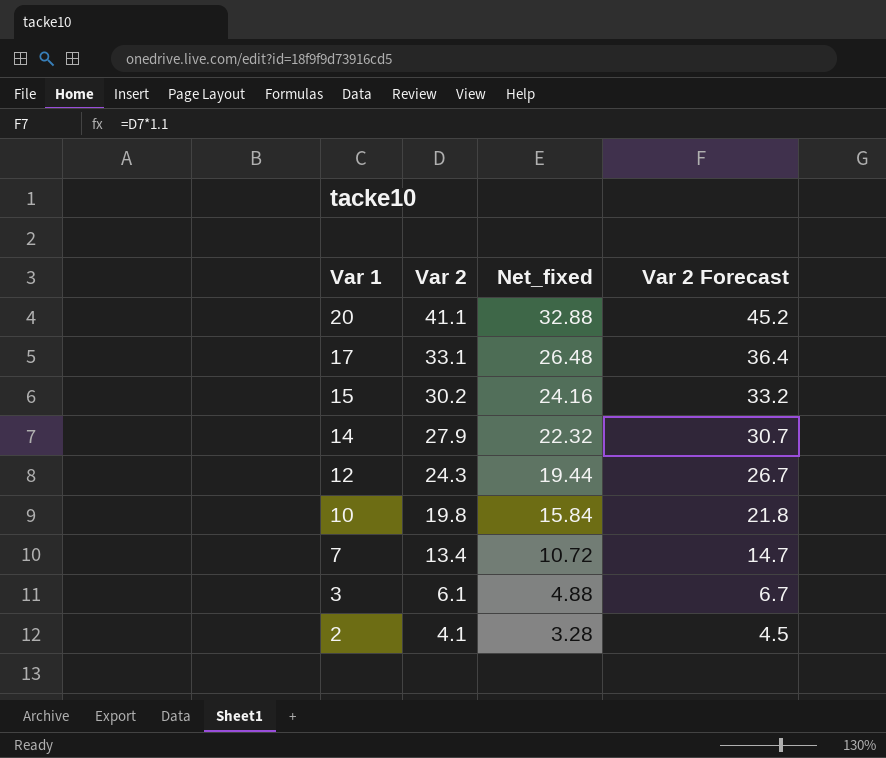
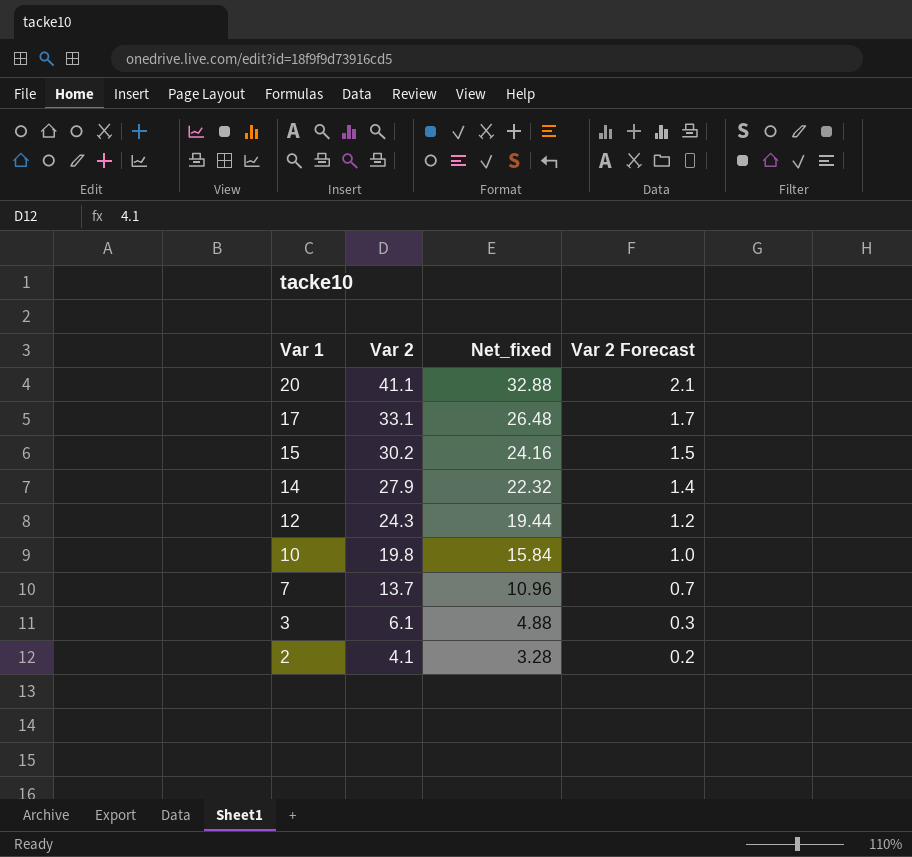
column Var 2 Forecast | formula: [Var 2] * 1.1 -> [Var 2] * 0.05
7 | Var 2: 13.4 -> 13.7
7 | Net_fixed: 10.72 -> 10.96

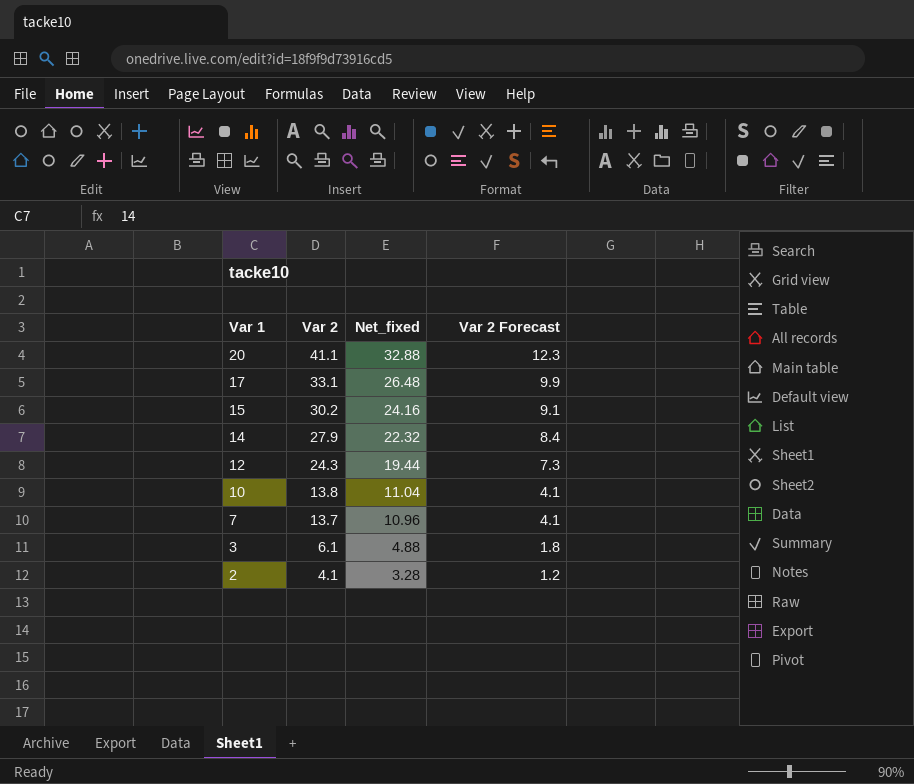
column Var 2 Forecast | formula: [Var 2] * 0.05 -> [Var 2] * 0.3
10 | Var 2: 19.8 -> 13.8
10 | Net_fixed: 15.84 -> 11.04

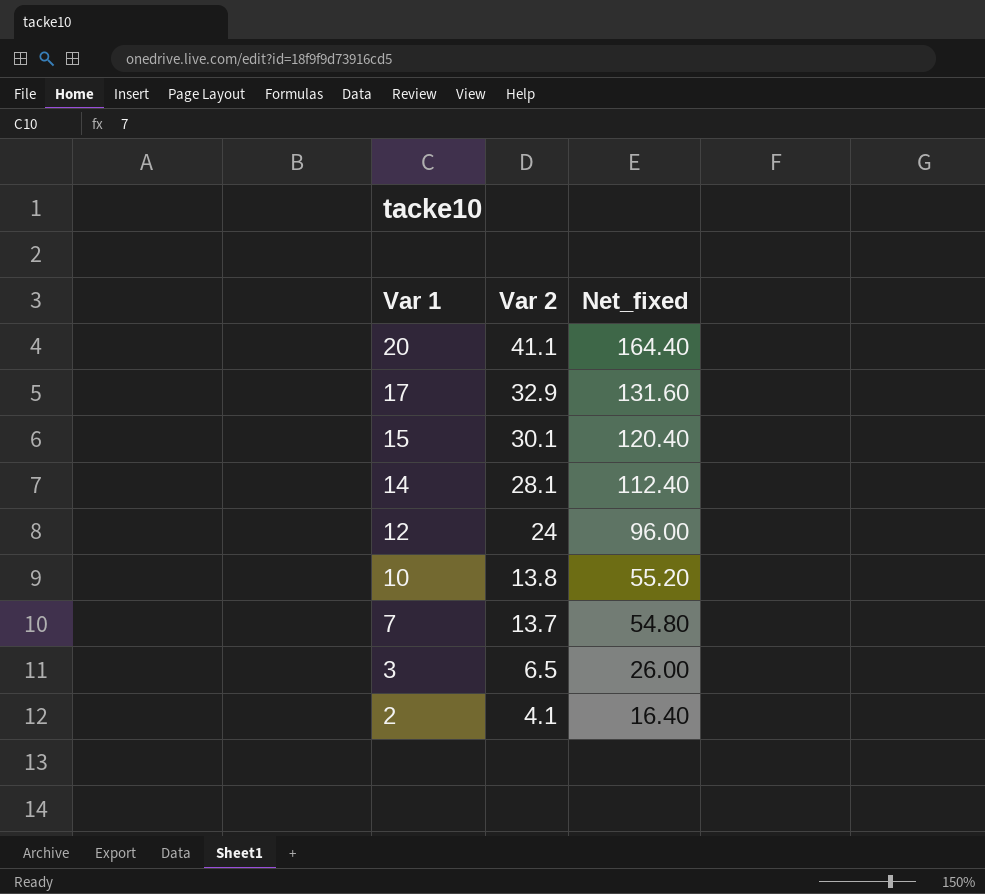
column Var 2 Forecast | formula: [Var 2] * 0.3 -> none
column Net_fixed | formula: [Var 2] * 0.8 -> [Var 2] * 4
17 | Var 2: 33.1 -> 32.9
15 | Var 2: 30.2 -> 30.1
14 | Var 2: 27.9 -> 28.1
12 | Var 2: 24.3 -> 24
3 | Var 2: 6.1 -> 6.5

